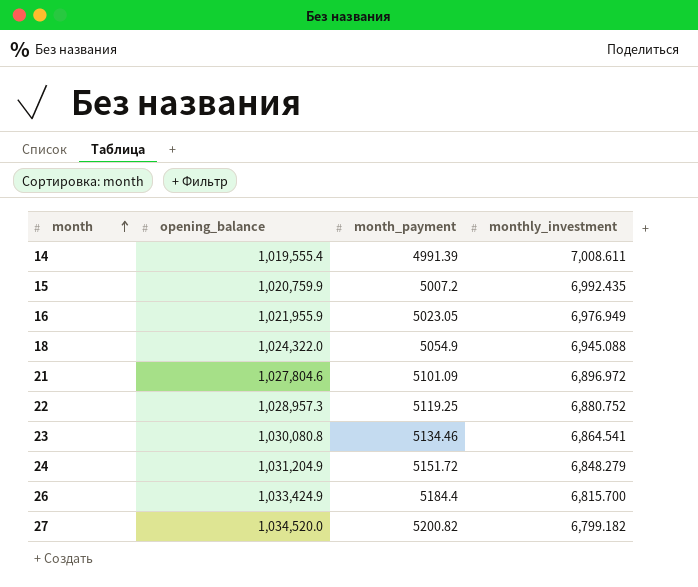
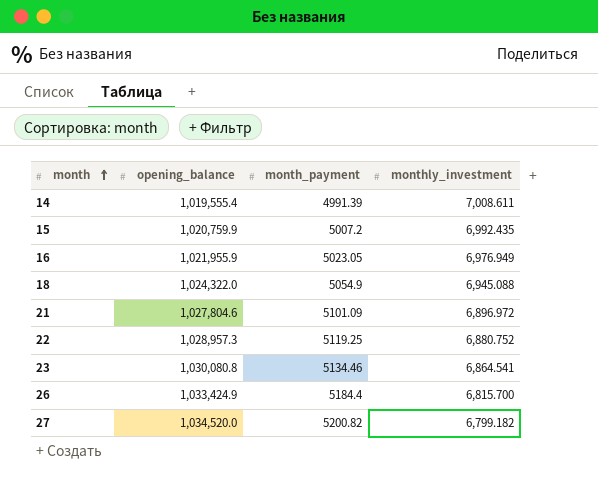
row 24: 1,031,204.9 | 5151.72 | 6,848.279 -> none

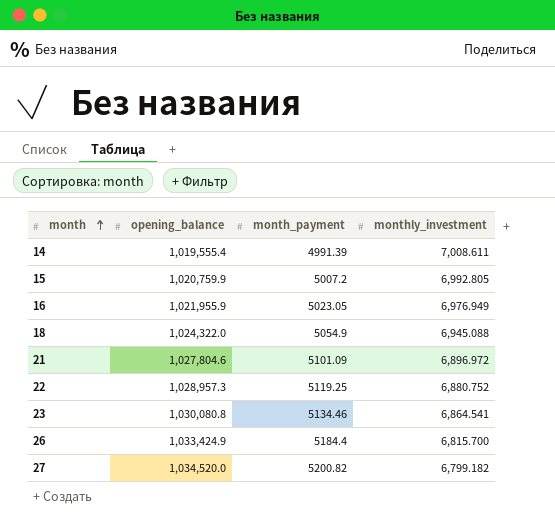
15 | monthly_investment: 6,992.435 -> 6,992.805

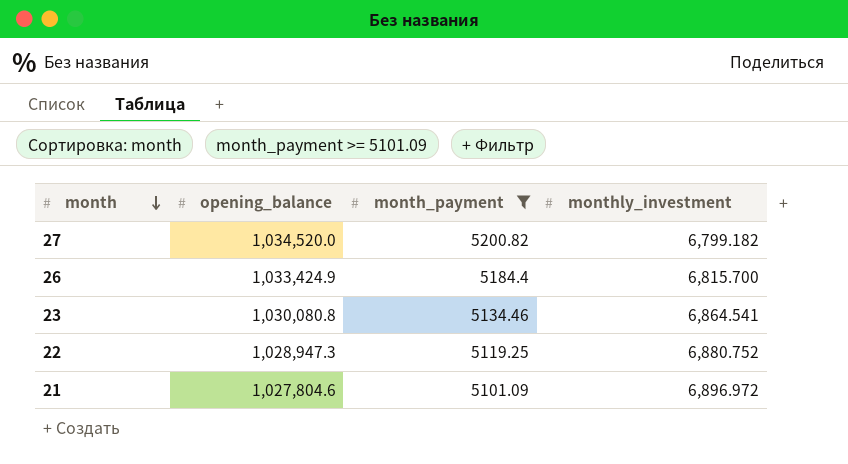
filter: none -> month_payment >= 5101.09
row order: month ascending -> month descending
22 | opening_balance: 1,028,957.3 -> 1,028,947.3

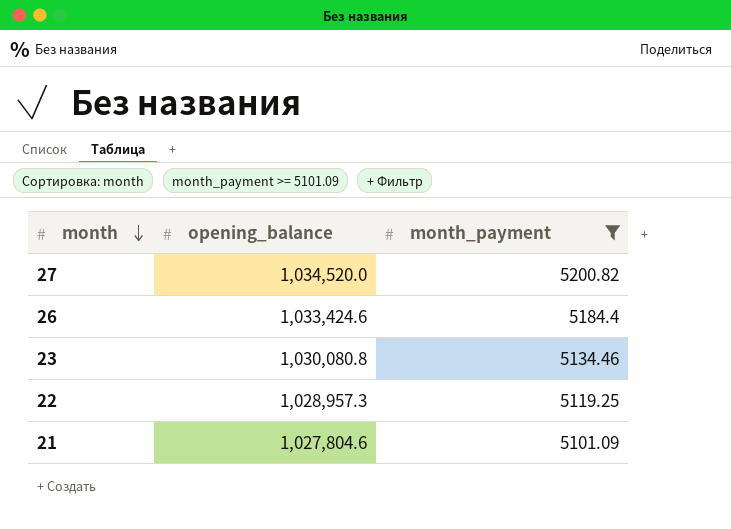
column monthly_investment | position: 4 -> none
26 | opening_balance: 1,033,424.9 -> 1,033,424.6
22 | opening_balance: 1,028,947.3 -> 1,028,957.3

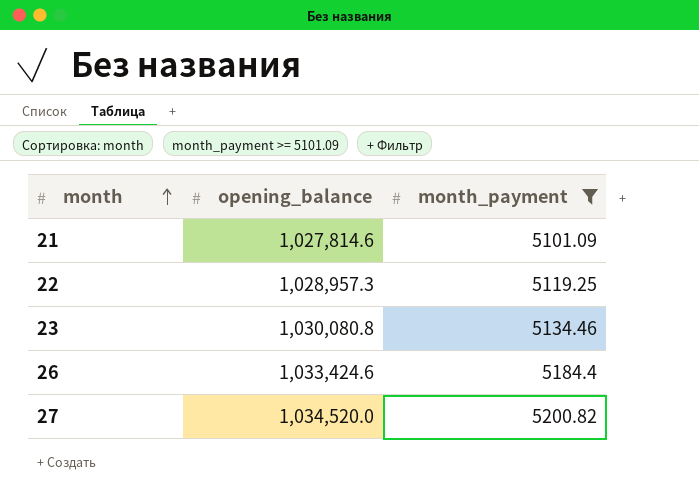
row order: month descending -> month ascending
21 | opening_balance: 1,027,804.6 -> 1,027,814.6

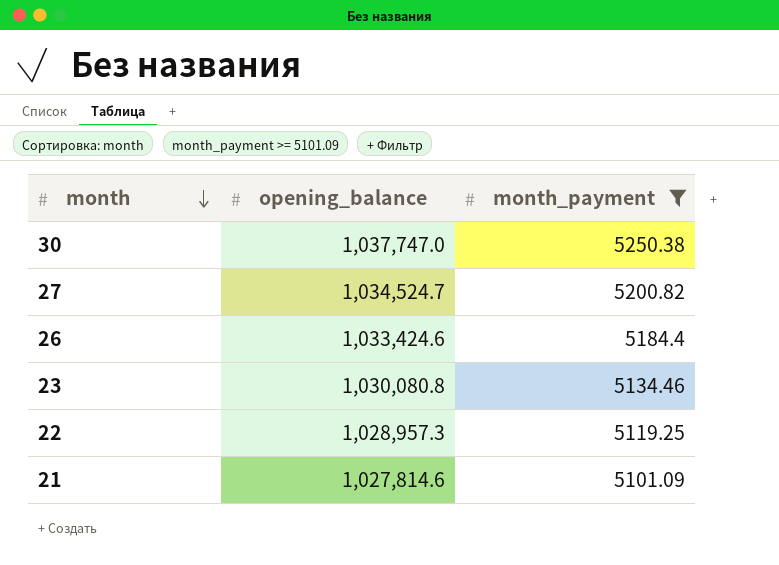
row order: month ascending -> month descending
row 30: none -> 1,037,747.0 | 5250.38
27 | opening_balance: 1,034,520.0 -> 1,034,524.7

